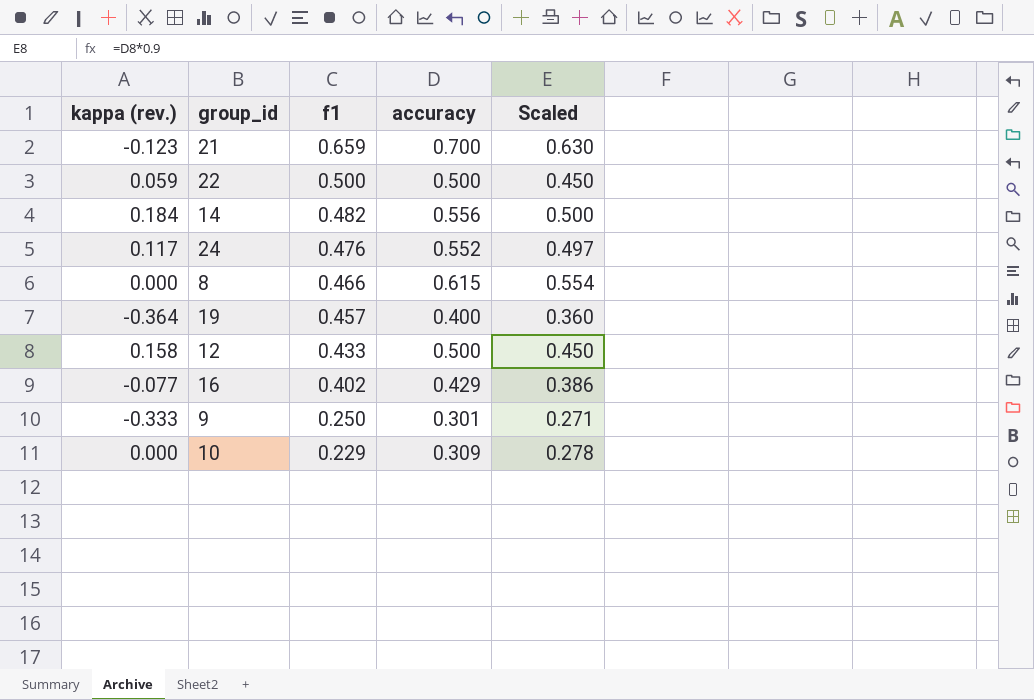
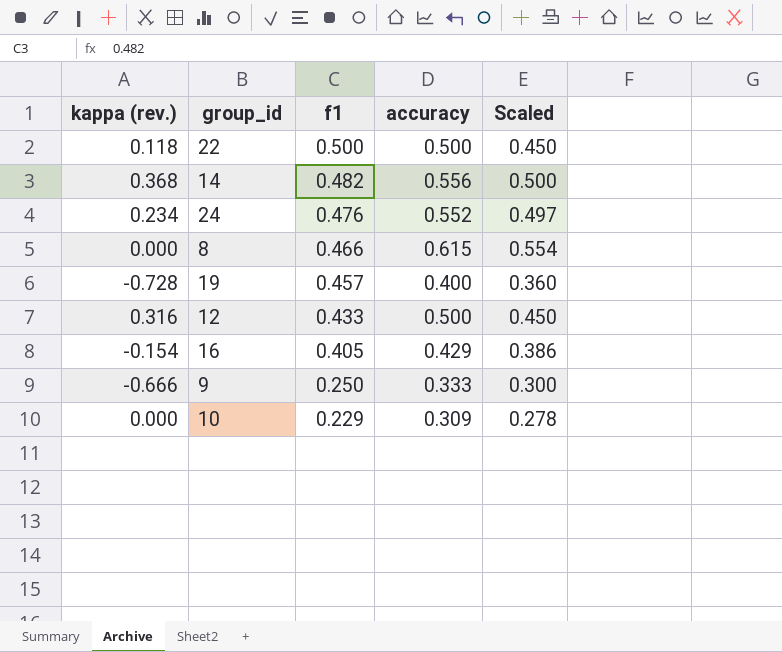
row 21: -0.123 | 0.659 | 0.700 | 0.630 -> none
22 | kappa (rev.): 0.059 -> 0.118
14 | kappa (rev.): 0.184 -> 0.368
24 | kappa (rev.): 0.117 -> 0.234
19 | kappa (rev.): -0.364 -> -0.728
12 | kappa (rev.): 0.158 -> 0.316
16 | kappa (rev.): -0.077 -> -0.154
16 | f1: 0.402 -> 0.405
9 | kappa (rev.): -0.333 -> -0.666
9 | accuracy: 0.301 -> 0.333
9 | Scaled: 0.271 -> 0.300

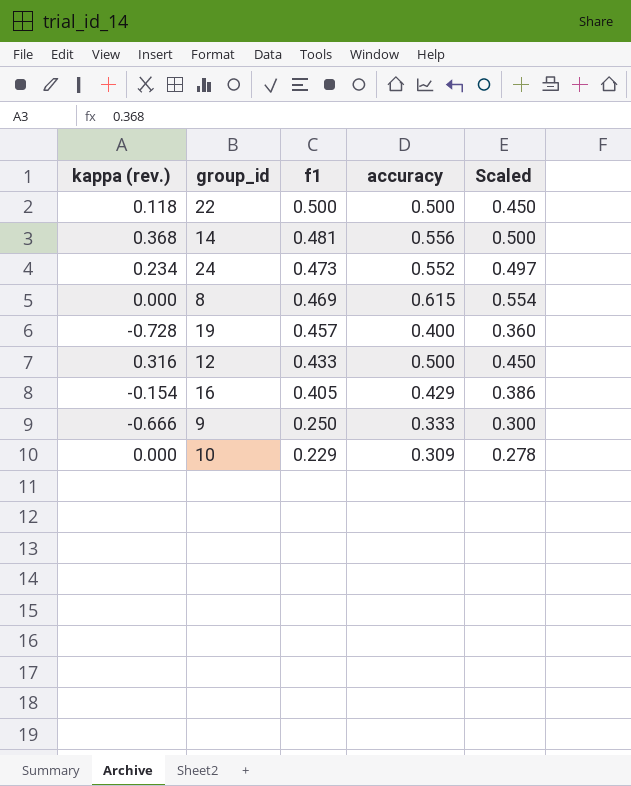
14 | f1: 0.482 -> 0.481
24 | f1: 0.476 -> 0.473
8 | f1: 0.466 -> 0.469

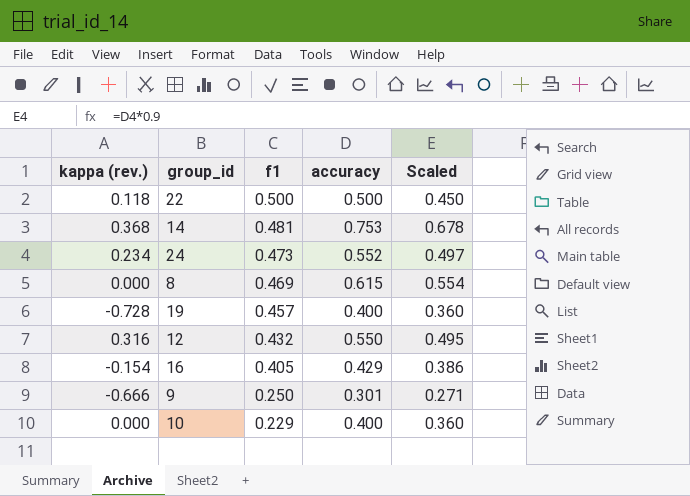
14 | accuracy: 0.556 -> 0.753
14 | Scaled: 0.500 -> 0.678
12 | f1: 0.433 -> 0.432
12 | accuracy: 0.500 -> 0.550
12 | Scaled: 0.450 -> 0.495
9 | accuracy: 0.333 -> 0.301
9 | Scaled: 0.300 -> 0.271
10 | accuracy: 0.309 -> 0.400
10 | Scaled: 0.278 -> 0.360

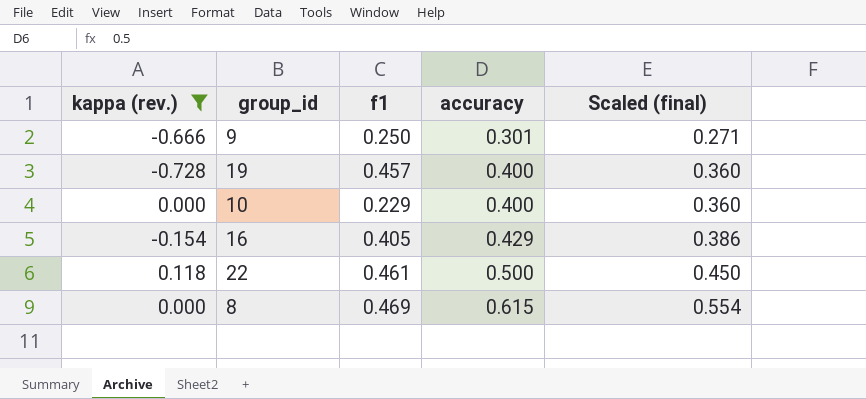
filter: none -> kappa (rev.) <= 0.118
row order: f1 descending -> accuracy ascending
column name: Scaled -> Scaled (final)
22 | f1: 0.500 -> 0.461

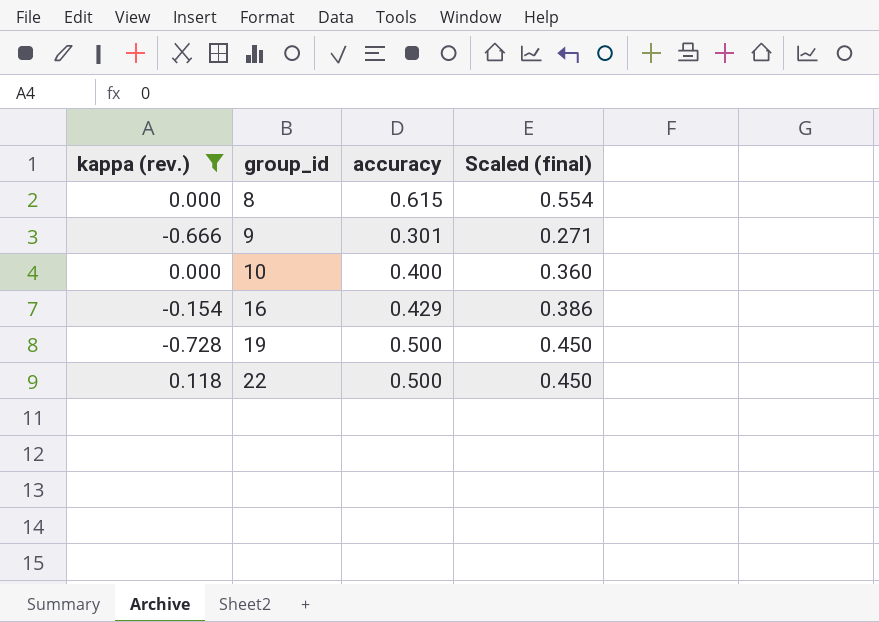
row order: accuracy ascending -> group_id ascending
column f1 | position: 3 -> none
19 | accuracy: 0.400 -> 0.500
19 | Scaled (final): 0.360 -> 0.450

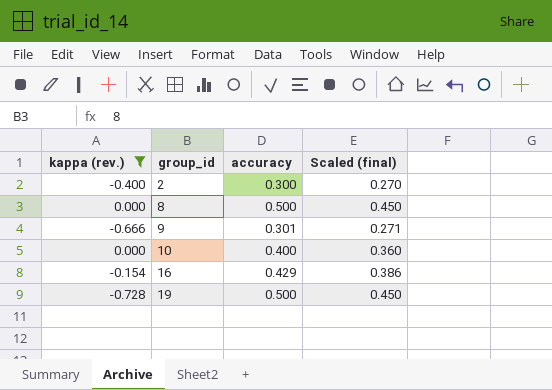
row 22: 0.118 | 0.500 | 0.450 -> none
row 2: none -> -0.400 | 0.300 | 0.270
8 | accuracy: 0.615 -> 0.500
8 | Scaled (final): 0.554 -> 0.450

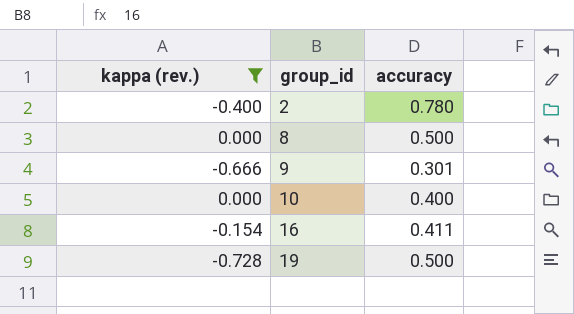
column Scaled (final) | formula: [accuracy] * 0.9 -> none
2 | accuracy: 0.300 -> 0.780
16 | accuracy: 0.429 -> 0.411

